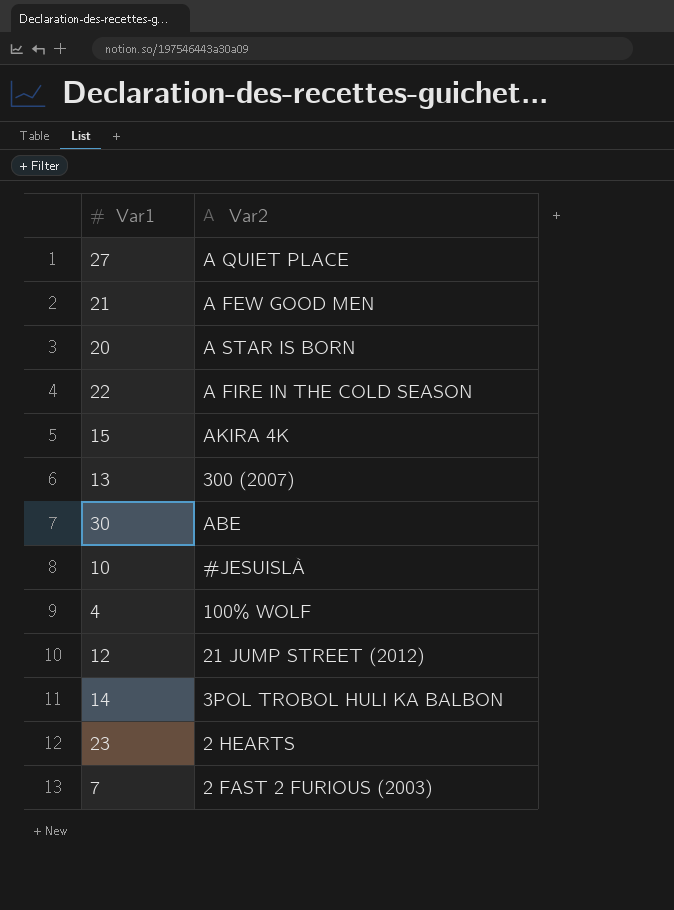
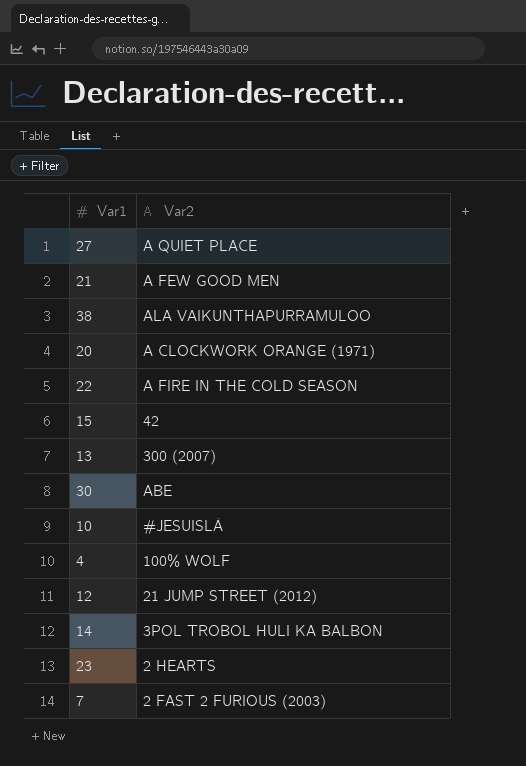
row 38: none -> ALA VAIKUNTHAPURRAMULOO
20 | Var2: A STAR IS BORN -> A CLOCKWORK ORANGE (1971)
15 | Var2: AKIRA 4K -> 42

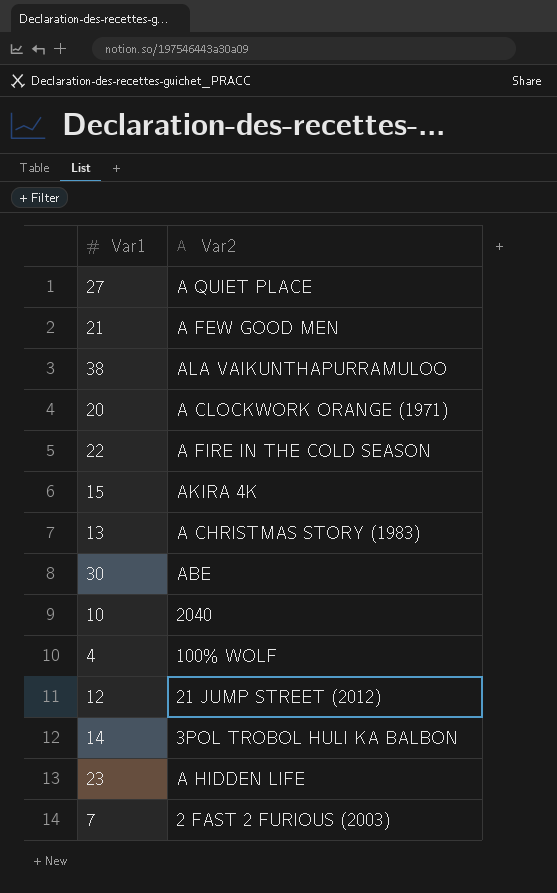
15 | Var2: 42 -> AKIRA 4K
13 | Var2: 300 (2007) -> A CHRISTMAS STORY (1983)
10 | Var2: #JESUISLÀ -> 2040
23 | Var2: 2 HEARTS -> A HIDDEN LIFE

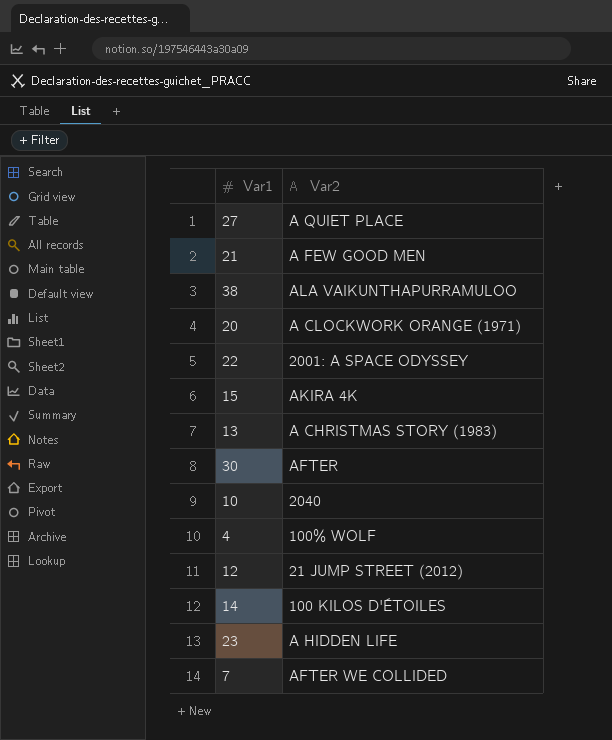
22 | Var2: A FIRE IN THE COLD SEASON -> 2001: A SPACE ODYSSEY
30 | Var2: ABE -> AFTER
14 | Var2: 3POL TROBOL HULI KA BALBON -> 100 KILOS D'ÉTOILES
7 | Var2: 2 FAST 2 FURIOUS (2003) -> AFTER WE COLLIDED

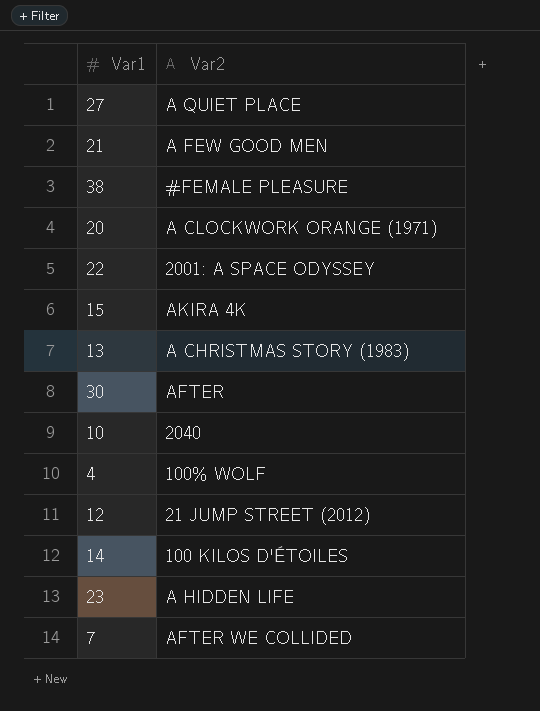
38 | Var2: ALA VAIKUNTHAPURRAMULOO -> #FEMALE PLEASURE

